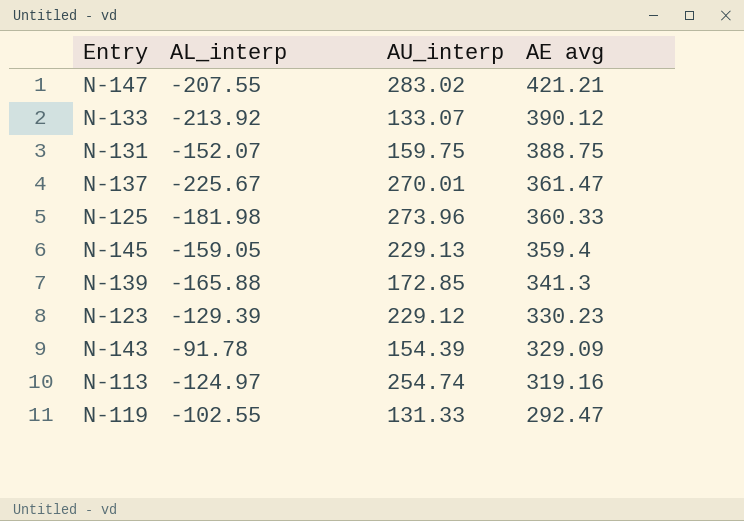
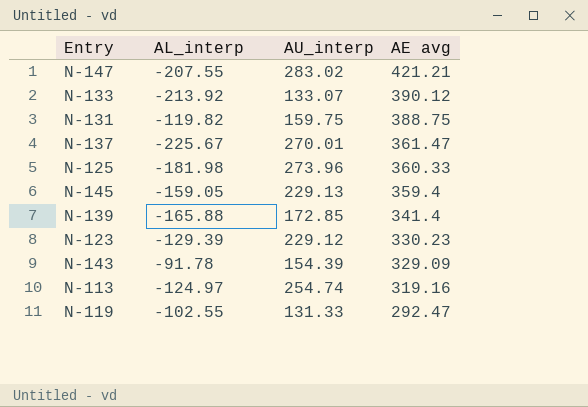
N-131 | AL_interp: -152.07 -> -119.82
N-139 | AE avg: 341.3 -> 341.4

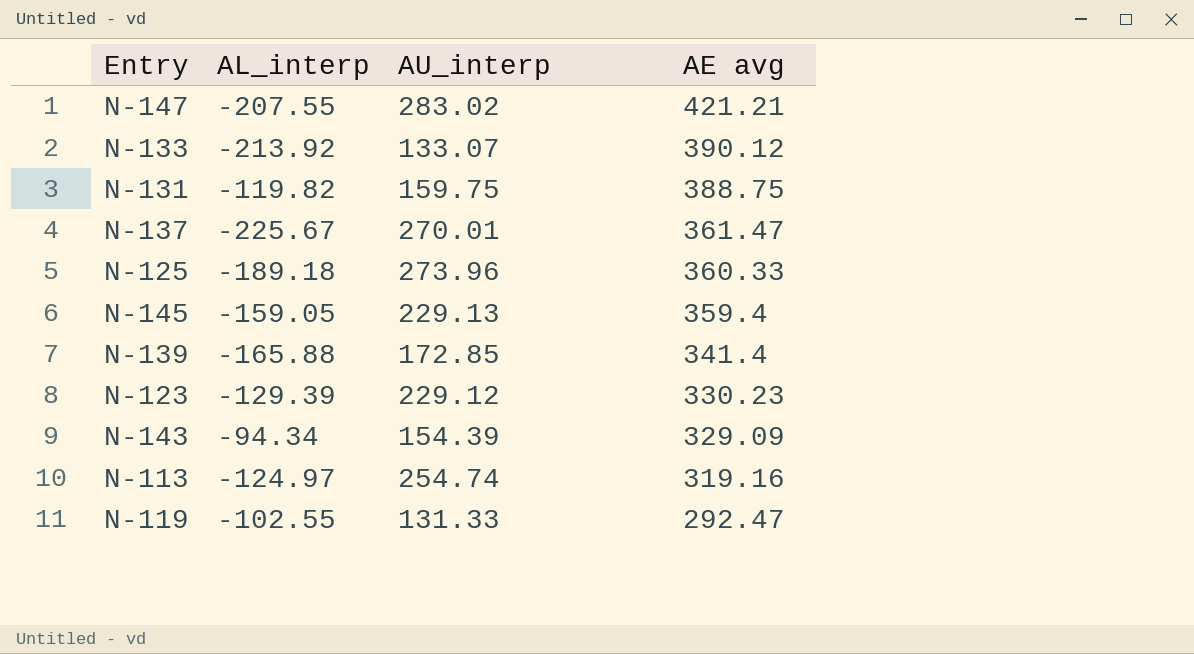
N-125 | AL_interp: -181.98 -> -189.18
N-143 | AL_interp: -91.78 -> -94.34

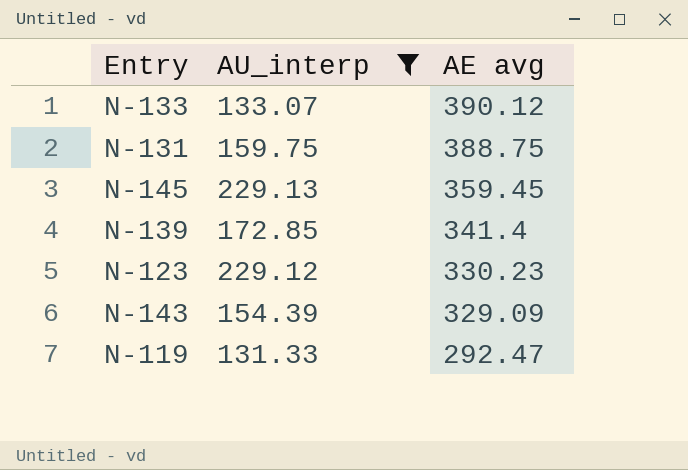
filter: none -> AU_interp <= 229.13
column AL_interp | position: 2 -> none
N-145 | AE avg: 359.4 -> 359.45

